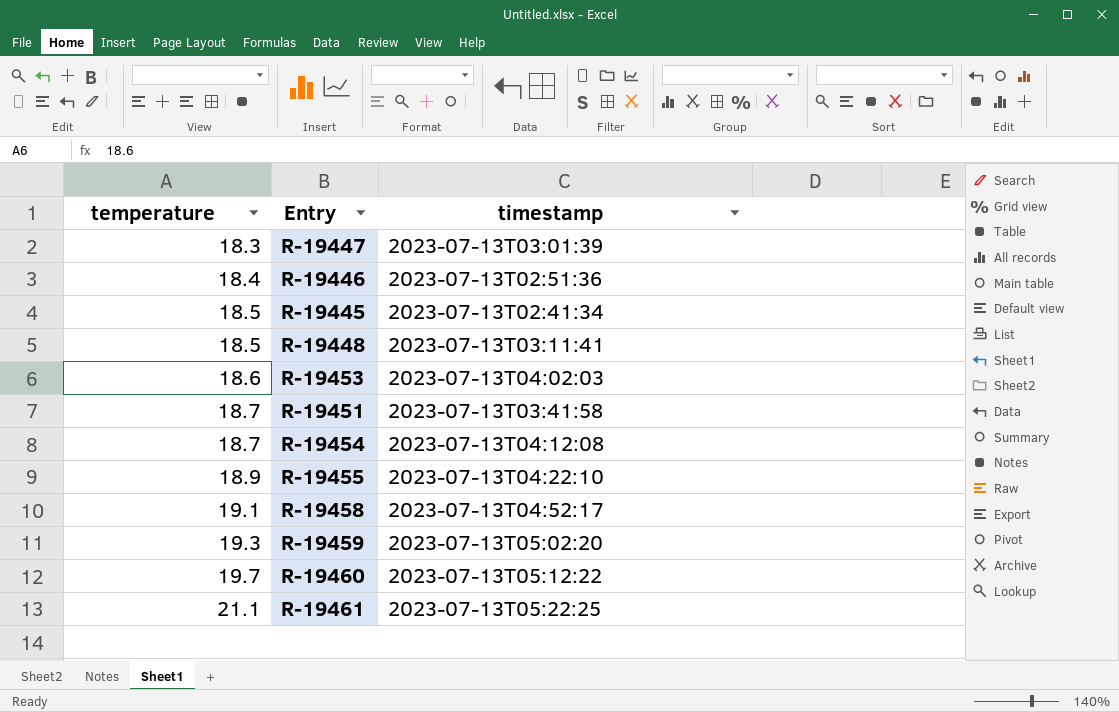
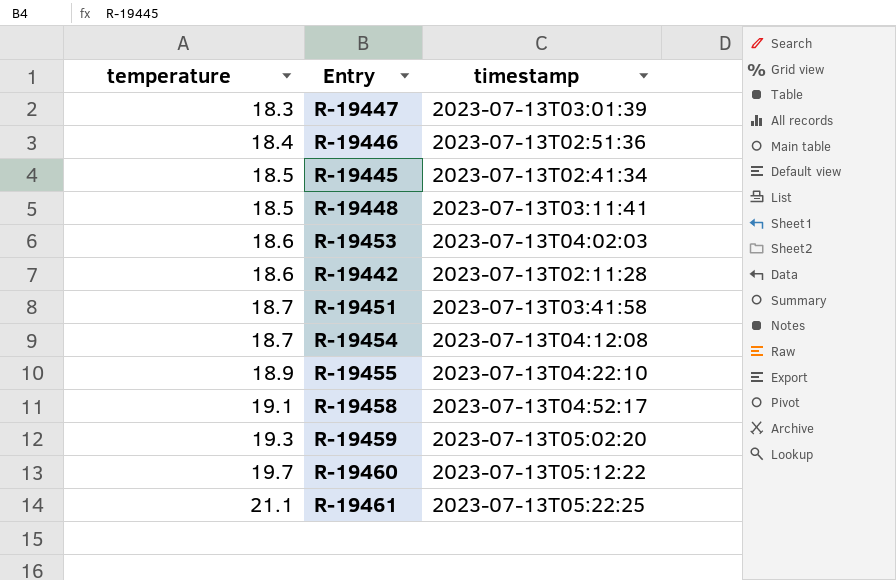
row R-19442: none -> 18.6 | 2023-07-13T02:11:28

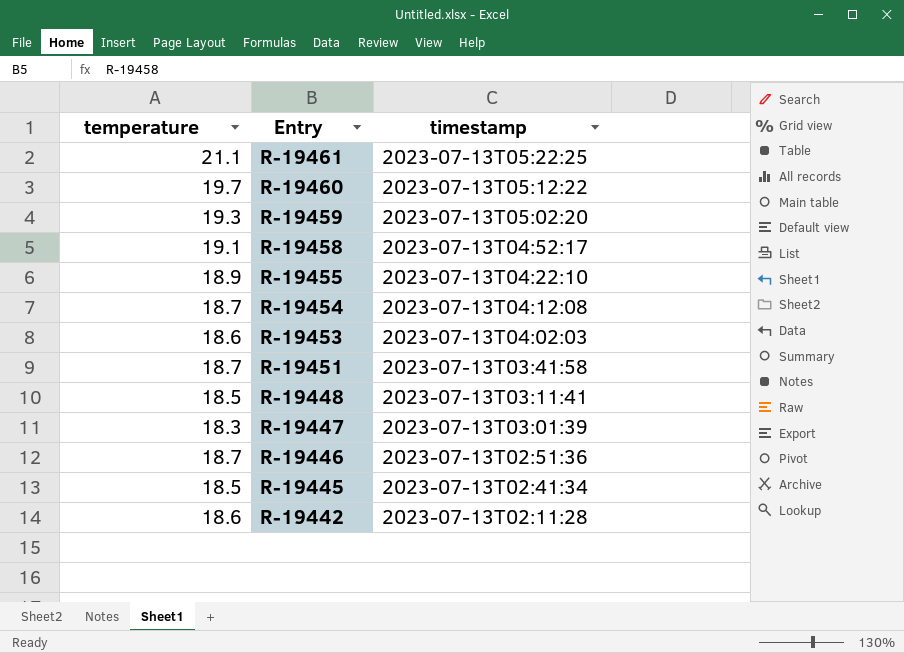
row order: temperature ascending -> Entry descending
R-19446 | temperature: 18.4 -> 18.7

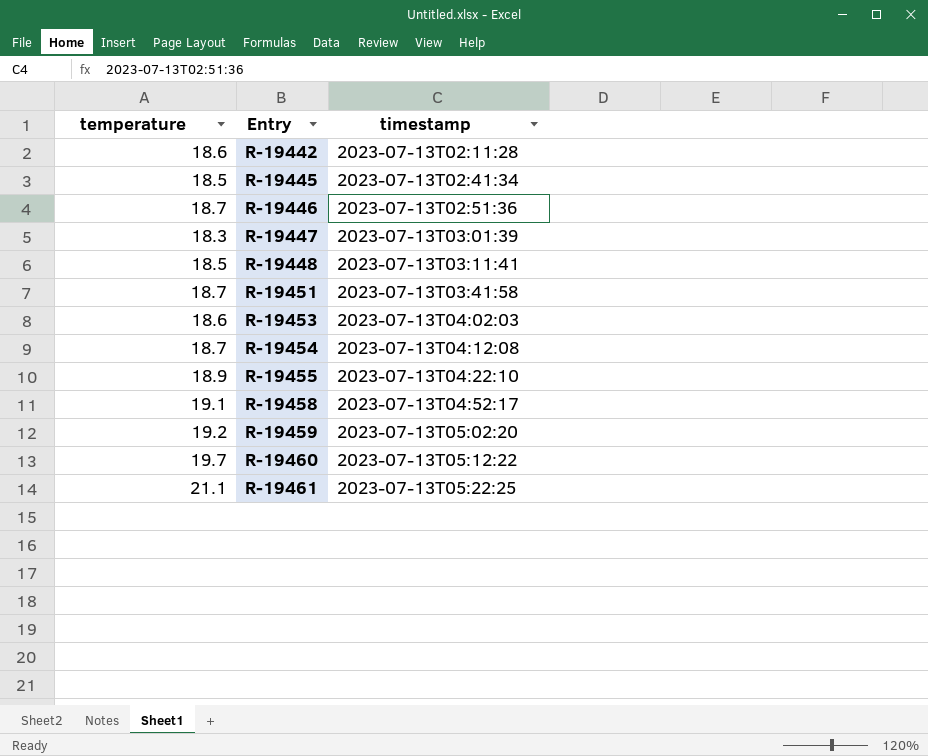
row order: Entry descending -> Entry ascending
R-19459 | temperature: 19.3 -> 19.2

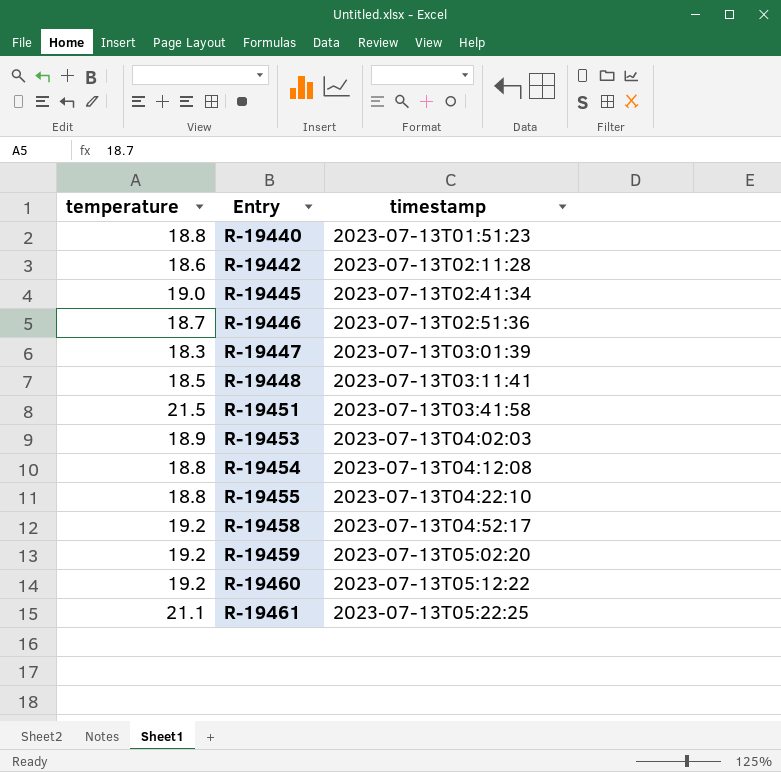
row R-19440: none -> 18.8 | 2023-07-13T01:51:23
R-19445 | temperature: 18.5 -> 19.0
R-19451 | temperature: 18.7 -> 21.5
R-19453 | temperature: 18.6 -> 18.9
R-19454 | temperature: 18.7 -> 18.8
R-19455 | temperature: 18.9 -> 18.8
R-19458 | temperature: 19.1 -> 19.2
R-19460 | temperature: 19.7 -> 19.2

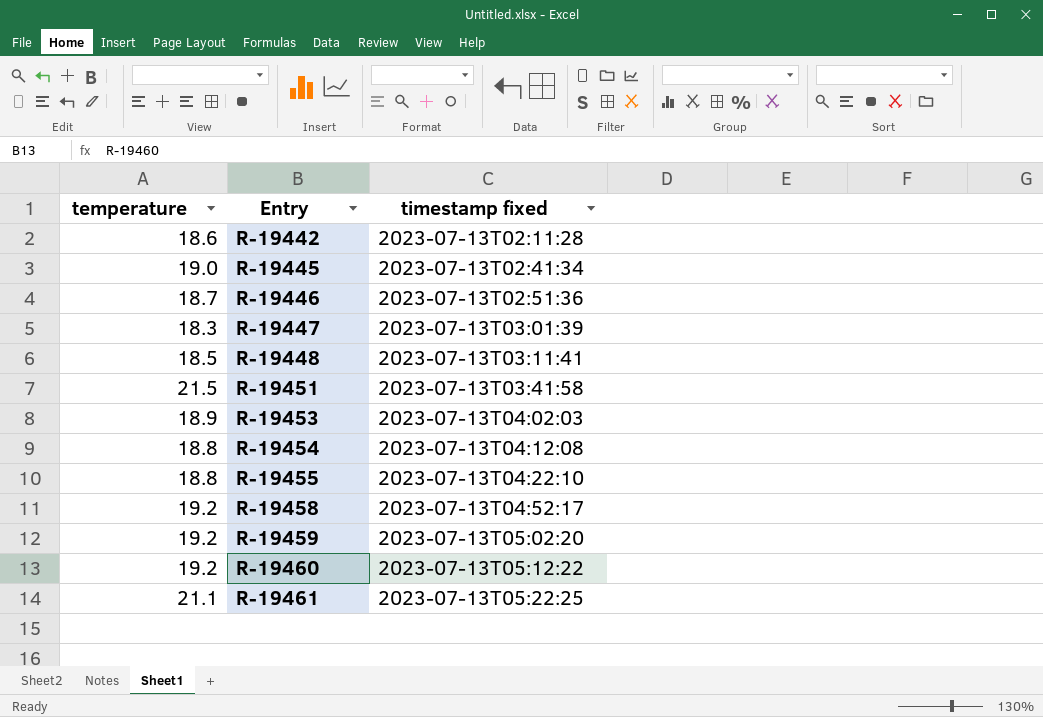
column name: timestamp -> timestamp fixed
row R-19440: 18.8 | 2023-07-13T01:51:23 -> none

